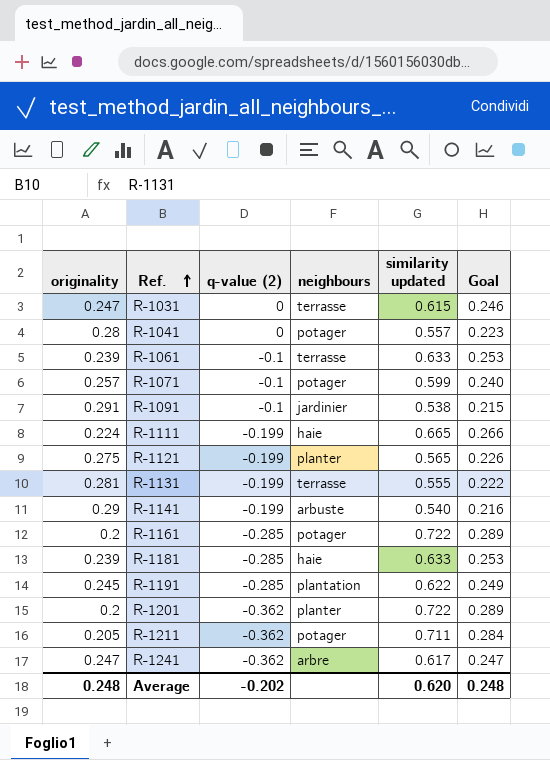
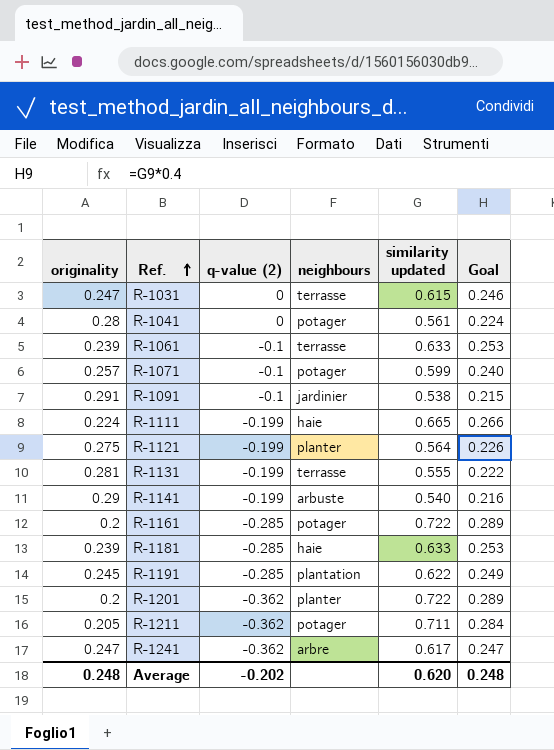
R-1041 | similarity updated: 0.557 -> 0.561
R-1041 | Goal: 0.223 -> 0.224
R-1121 | similarity updated: 0.565 -> 0.564

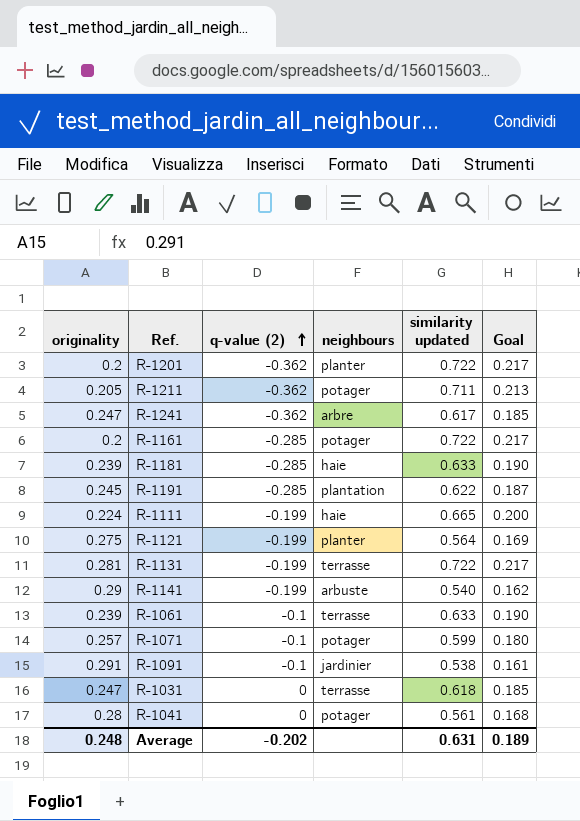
row order: Ref. ascending -> q-value (2) ascending
column Goal | formula: [similarity updated] * 0.4 -> [similarity updated] * 0.3
R-1131 | similarity updated: 0.555 -> 0.722
R-1031 | similarity updated: 0.615 -> 0.618
Average | similarity updated: 0.620 -> 0.631
Average | Goal: 0.248 -> 0.189

